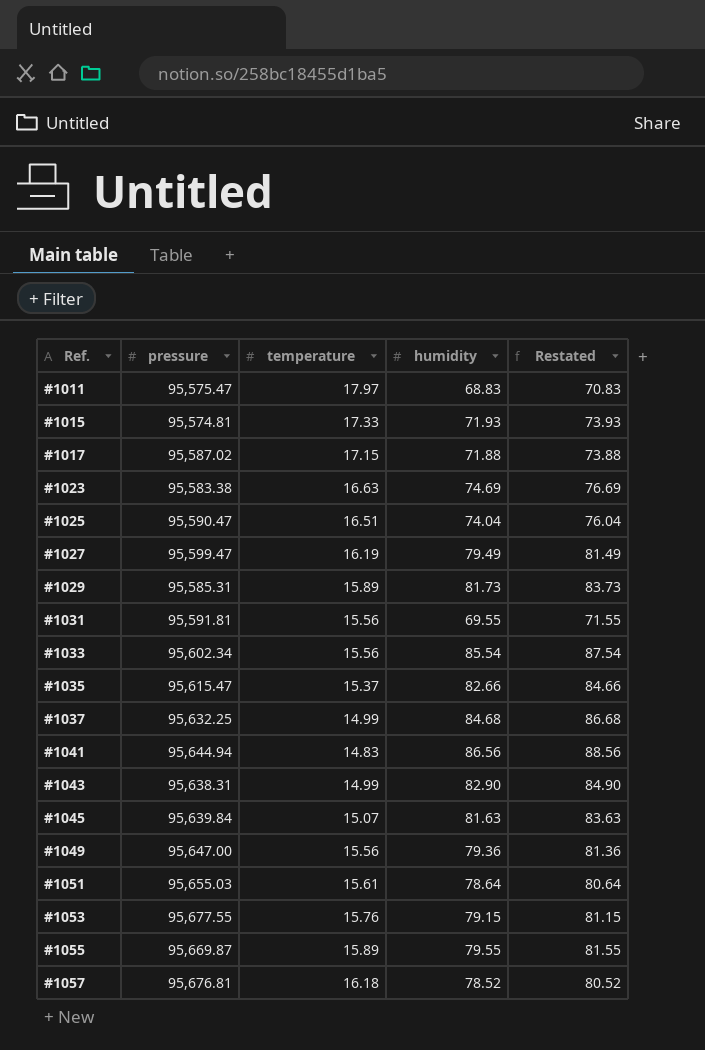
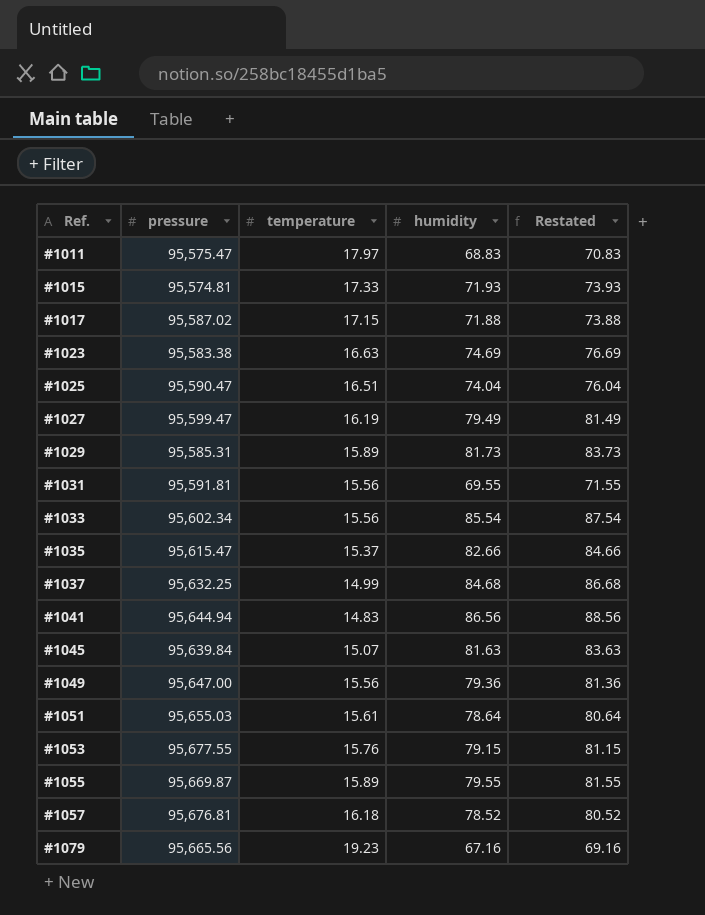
row #1043: 95,638.31 | 14.99 | 82.90 | 84.90 -> none
row #1079: none -> 95,665.56 | 19.23 | 67.16 | 69.16

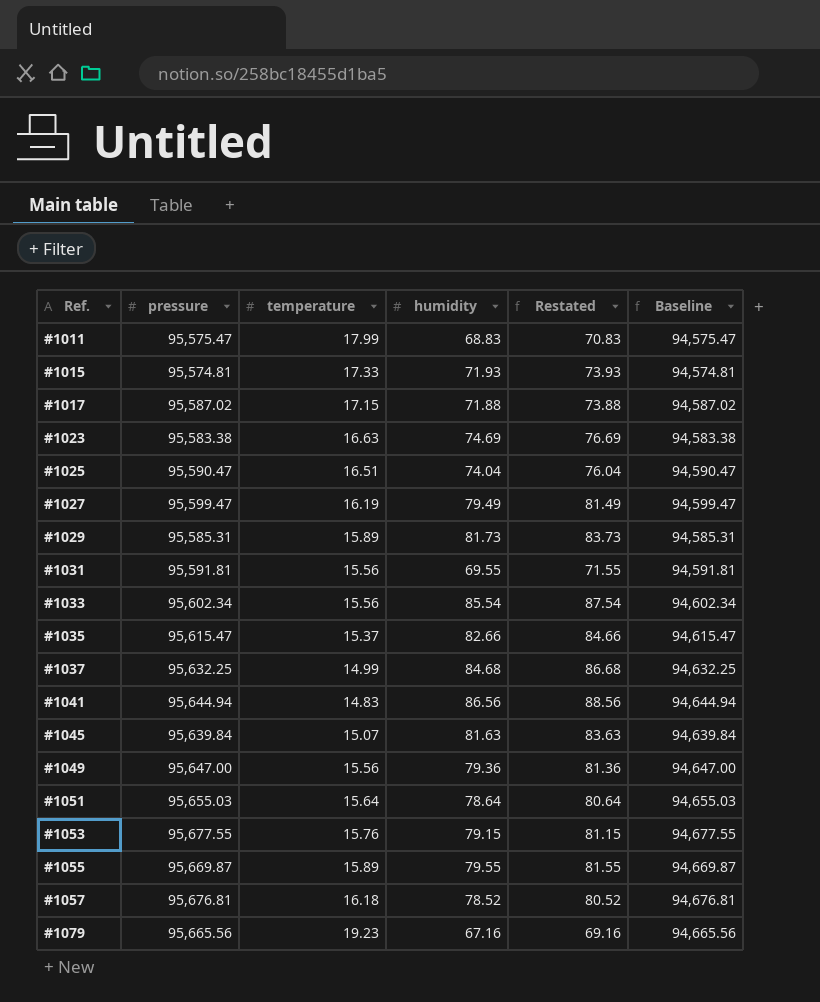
column Baseline | formula: none -> [pressure] - 1000
#1011 | temperature: 17.97 -> 17.99
#1051 | temperature: 15.61 -> 15.64

